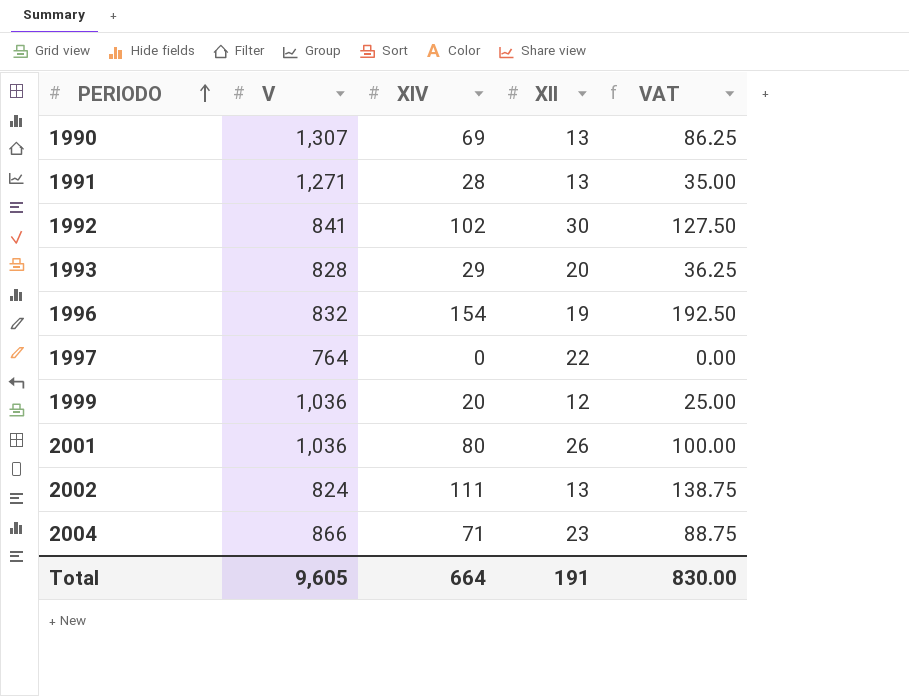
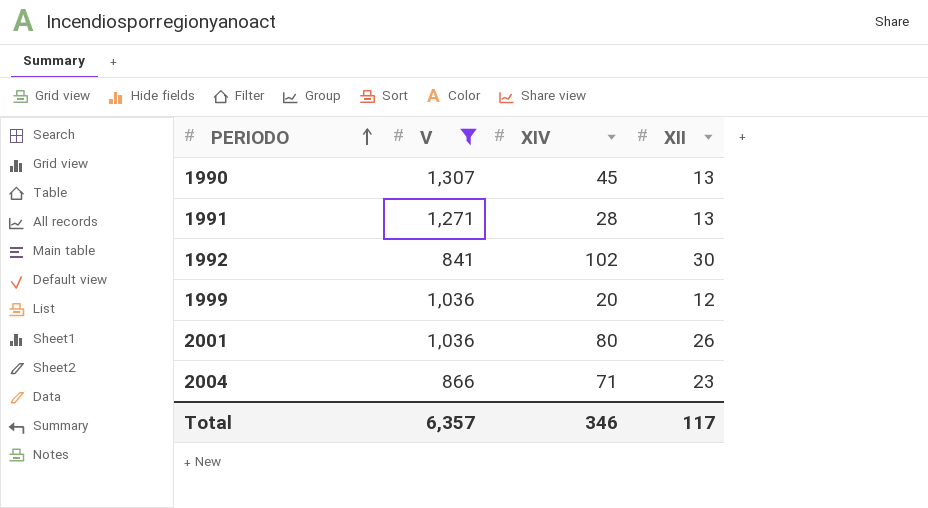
filter: none -> V >= 841
column VAT | formula: [XIV] * 1.25 -> none
1990 | XIV: 69 -> 45
Total | V: 9,605 -> 6,357
Total | XIV: 664 -> 346
Total | XII: 191 -> 117

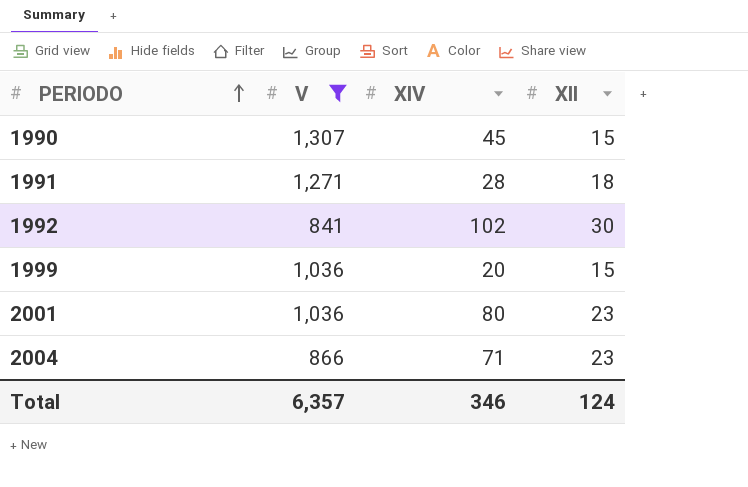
1990 | XII: 13 -> 15
1991 | XII: 13 -> 18
1999 | XII: 12 -> 15
2001 | XII: 26 -> 23
Total | XII: 117 -> 124

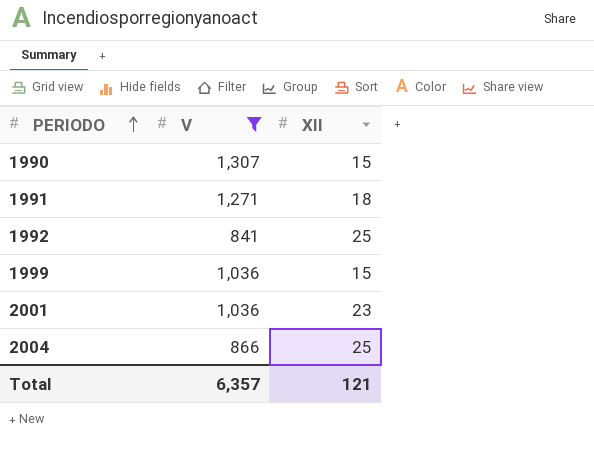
column XIV | position: 3 -> none
1992 | XII: 30 -> 25
2004 | XII: 23 -> 25
Total | XII: 124 -> 121

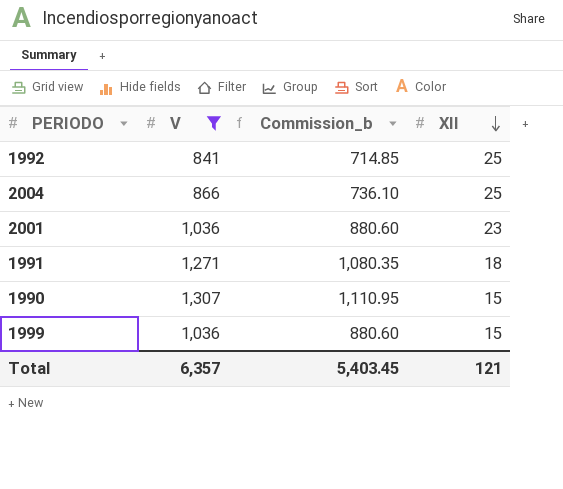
row order: PERIODO ascending -> XII descending
column Commission_b | formula: none -> [V] * 0.85

